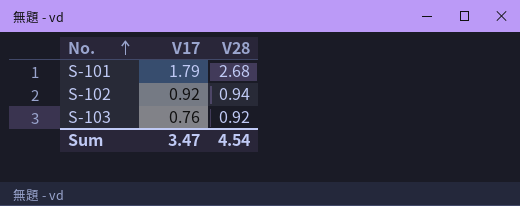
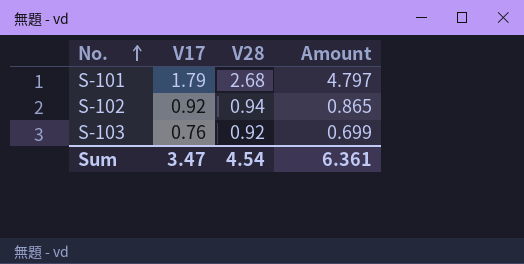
column Amount | formula: none -> [V17] * [V28]

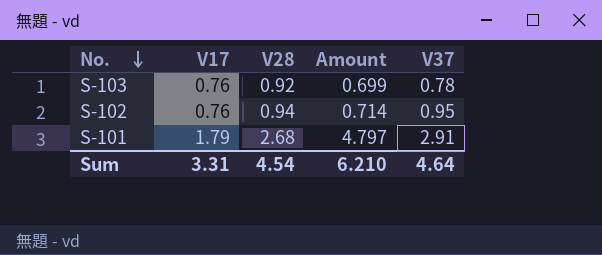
row order: No. ascending -> No. descending
column V37 | position: none -> 5
S-102 | V17: 0.92 -> 0.76
S-102 | Amount: 0.865 -> 0.714
Sum | V17: 3.47 -> 3.31
Sum | Amount: 6.361 -> 6.210

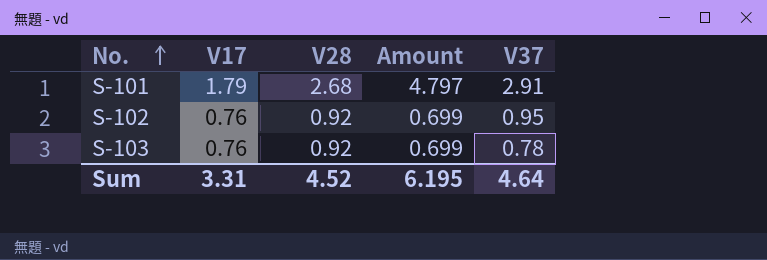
row order: No. descending -> No. ascending
S-102 | V28: 0.94 -> 0.92
S-102 | Amount: 0.714 -> 0.699
Sum | V28: 4.54 -> 4.52
Sum | Amount: 6.210 -> 6.195

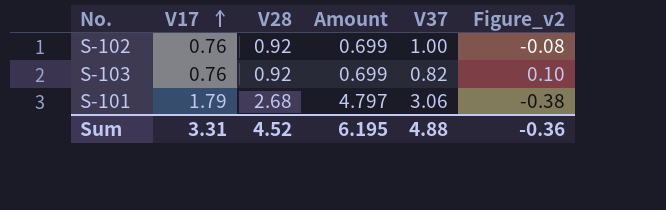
row order: No. ascending -> V17 ascending
column Figure_v2 | formula: none -> [V28] - [V37]
S-102 | V37: 0.95 -> 1.00
S-103 | V37: 0.78 -> 0.82
S-101 | V37: 2.91 -> 3.06
Sum | V37: 4.64 -> 4.88

